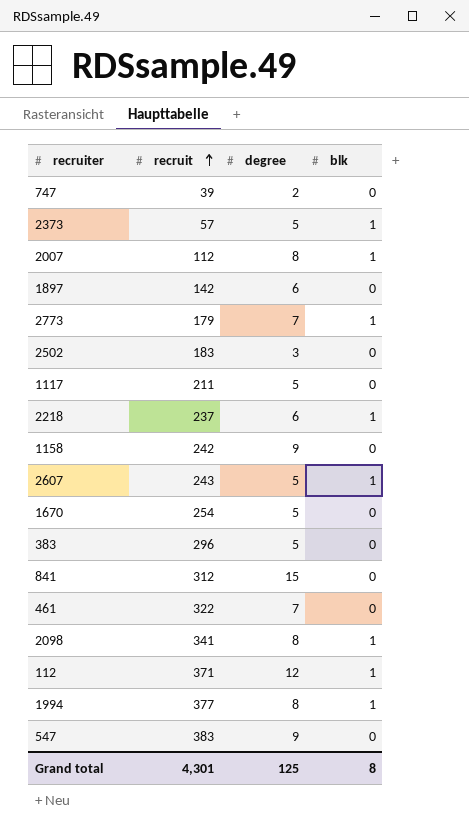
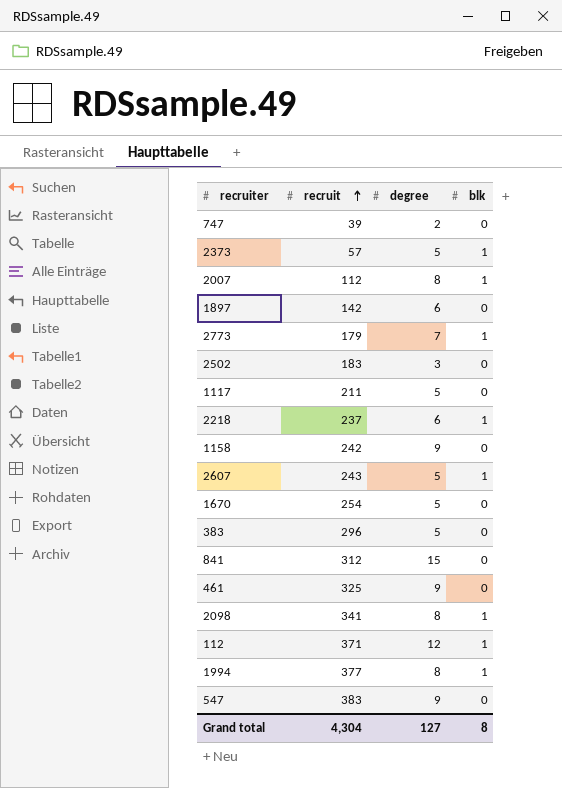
461 | recruit: 322 -> 325
461 | degree: 7 -> 9
Grand total | recruit: 4,301 -> 4,304
Grand total | degree: 125 -> 127

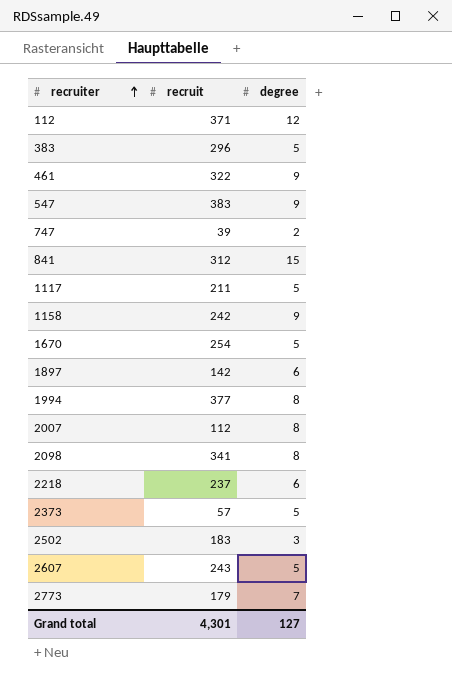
row order: recruit ascending -> recruiter ascending
column blk | position: 4 -> none
461 | recruit: 325 -> 322
Grand total | recruit: 4,304 -> 4,301

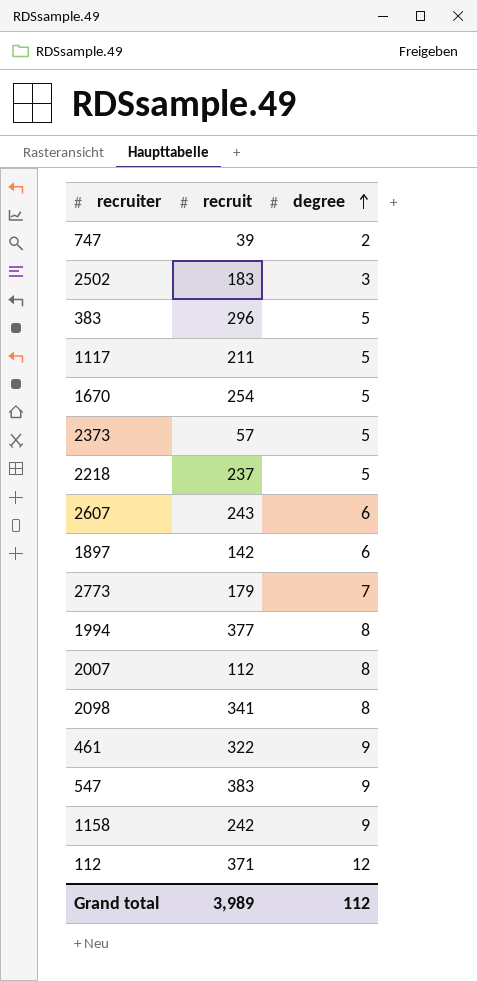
row order: recruiter ascending -> degree ascending
row 841: 312 | 15 -> none
2218 | degree: 6 -> 5
2607 | degree: 5 -> 6
Grand total | recruit: 4,301 -> 3,989
Grand total | degree: 127 -> 112

